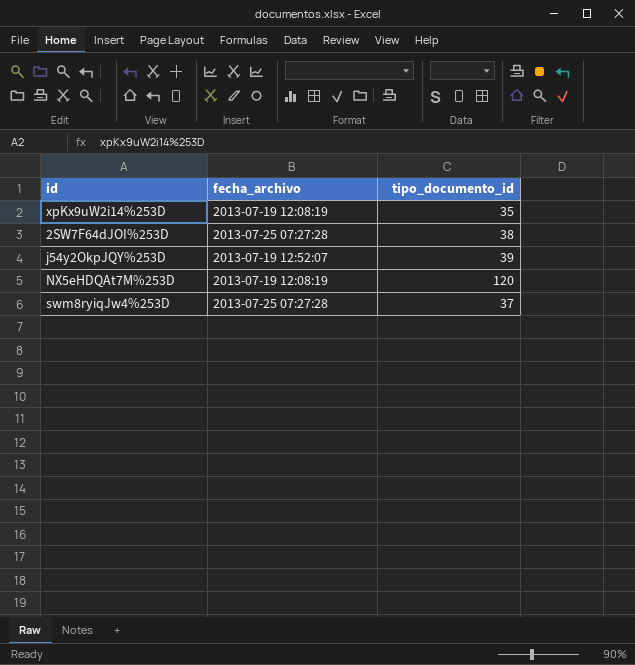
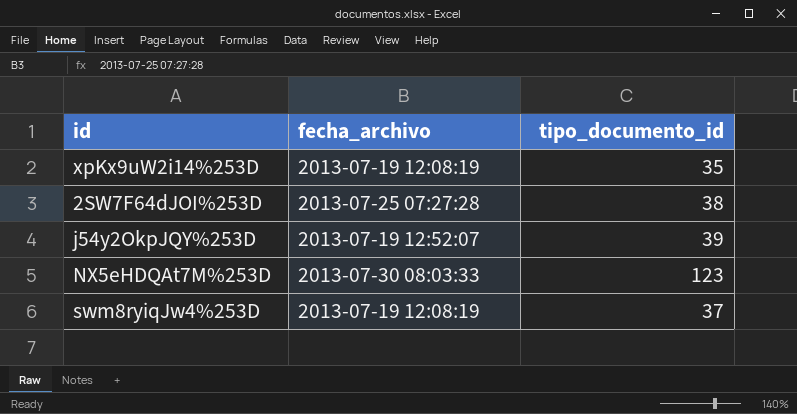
NX5eHDQAt7M%253D | fecha_archivo: 2013-07-19 12:08:19 -> 2013-07-30 08:03:33
NX5eHDQAt7M%253D | tipo_documento_id: 120 -> 123
swm8ryiqJw4%253D | fecha_archivo: 2013-07-25 07:27:28 -> 2013-07-19 12:08:19

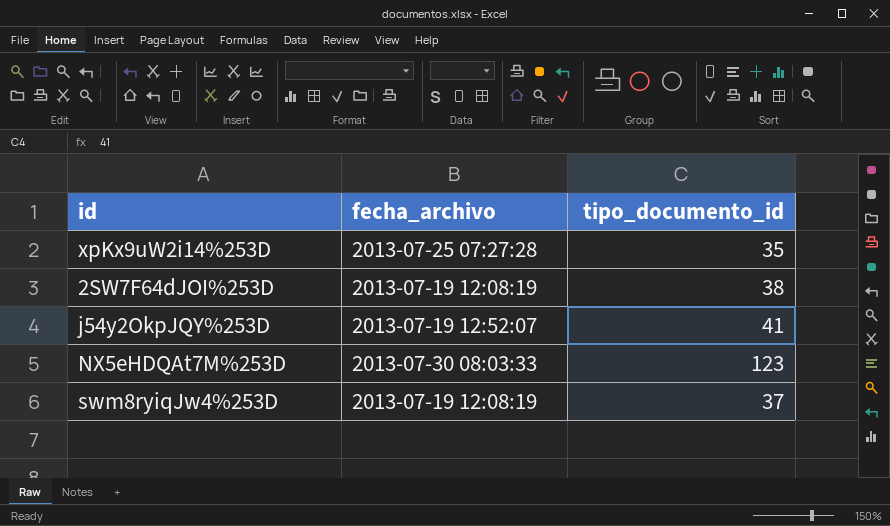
xpKx9uW2i14%253D | fecha_archivo: 2013-07-19 12:08:19 -> 2013-07-25 07:27:28
2SW7F64dJOI%253D | fecha_archivo: 2013-07-25 07:27:28 -> 2013-07-19 12:08:19
j54y2OkpJQY%253D | tipo_documento_id: 39 -> 41

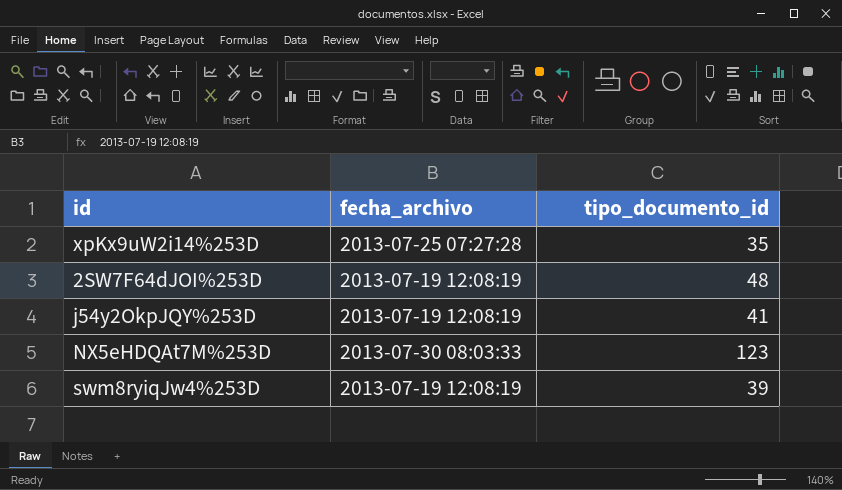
2SW7F64dJOI%253D | tipo_documento_id: 38 -> 48
j54y2OkpJQY%253D | fecha_archivo: 2013-07-19 12:52:07 -> 2013-07-19 12:08:19
swm8ryiqJw4%253D | tipo_documento_id: 37 -> 39

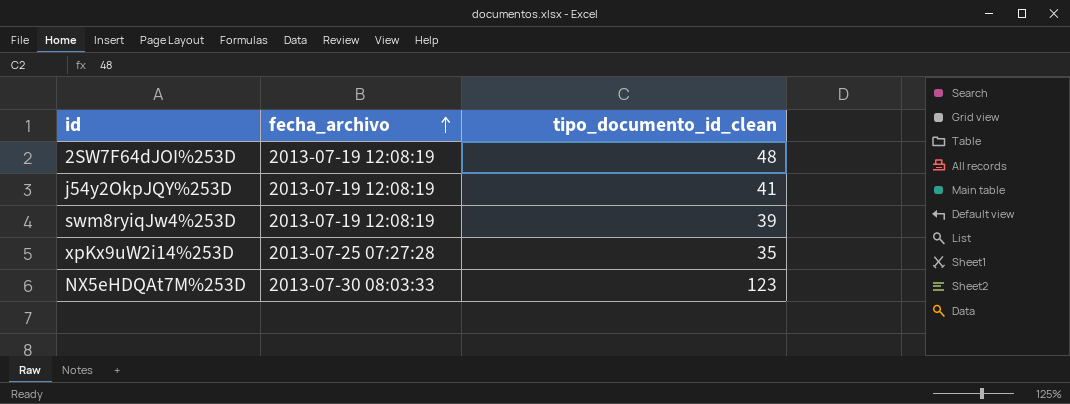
row order: none -> fecha_archivo ascending
column name: tipo_documento_id -> tipo_documento_id_clean

